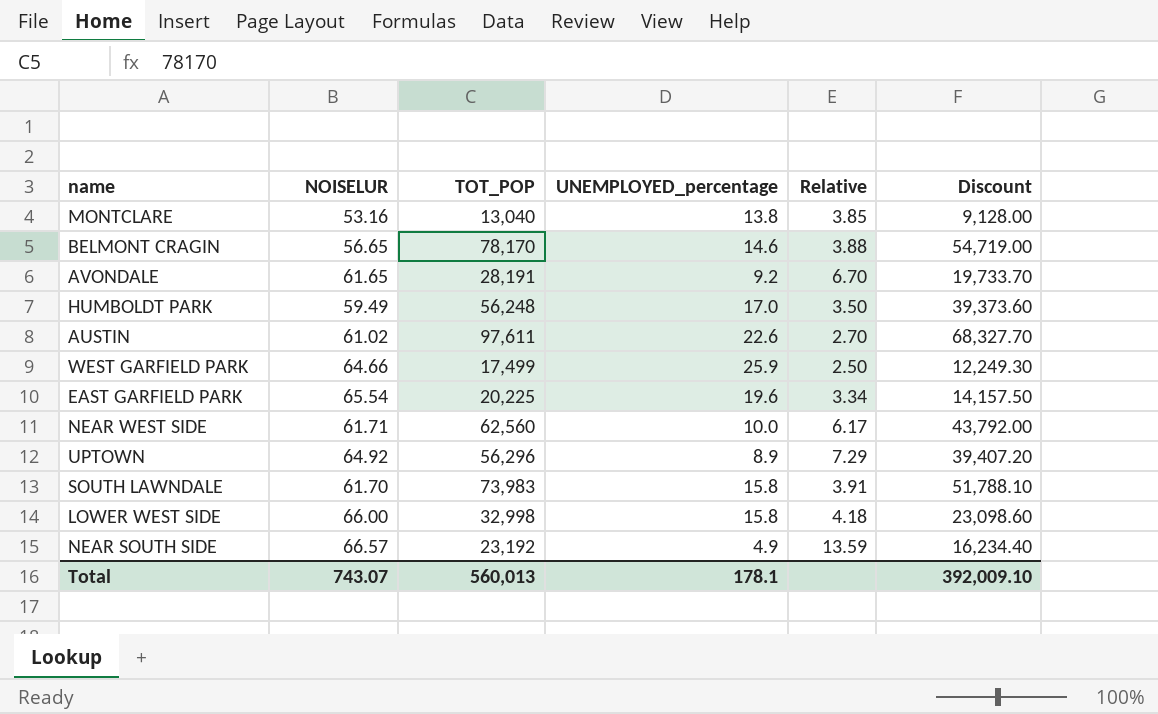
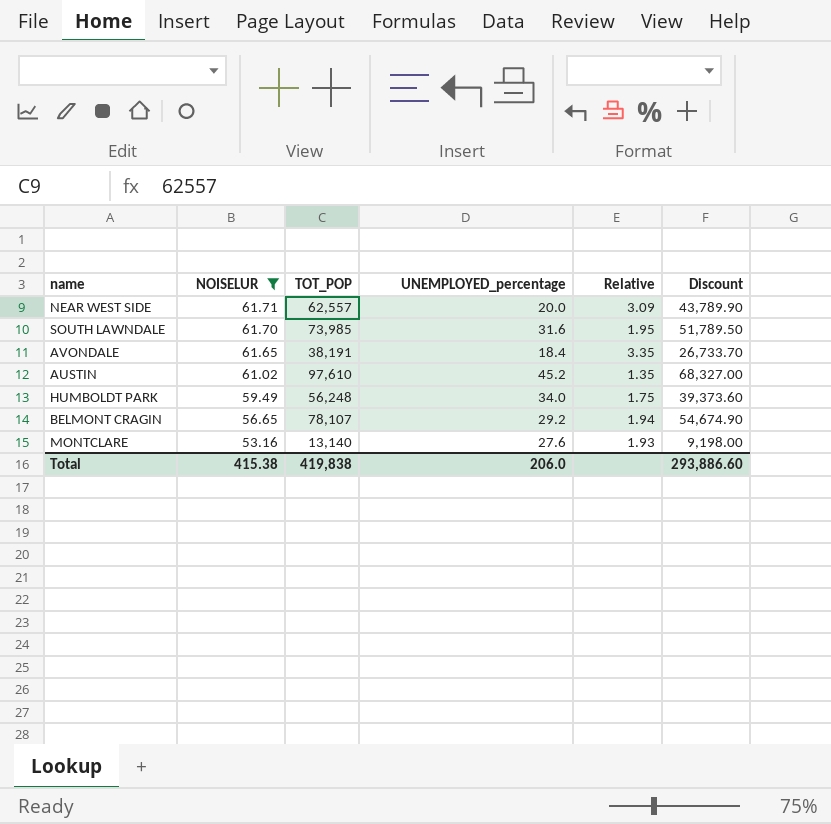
filter: none -> NOISELUR <= 61.71
row order: none -> NOISELUR descending
NEAR WEST SIDE | TOT_POP: 62,560 -> 62,557
NEAR WEST SIDE | UNEMPLOYED_percentage: 10.0 -> 20.0
NEAR WEST SIDE | Relative: 6.17 -> 3.09
NEAR WEST SIDE | Discount: 43,792.00 -> 43,789.90
SOUTH LAWNDALE | TOT_POP: 73,983 -> 73,985
SOUTH LAWNDALE | UNEMPLOYED_percentage: 15.8 -> 31.6
SOUTH LAWNDALE | Relative: 3.91 -> 1.95
SOUTH LAWNDALE | Discount: 51,788.10 -> 51,789.50
AVONDALE | TOT_POP: 28,191 -> 38,191
AVONDALE | UNEMPLOYED_percentage: 9.2 -> 18.4
AVONDALE | Relative: 6.70 -> 3.35
AVONDALE | Discount: 19,733.70 -> 26,733.70
AUSTIN | TOT_POP: 97,611 -> 97,610
AUSTIN | UNEMPLOYED_percentage: 22.6 -> 45.2
AUSTIN | Relative: 2.70 -> 1.35
AUSTIN | Discount: 68,327.70 -> 68,327.00
HUMBOLDT PARK | UNEMPLOYED_percentage: 17.0 -> 34.0
HUMBOLDT PARK | Relative: 3.50 -> 1.75
BELMONT CRAGIN | TOT_POP: 78,170 -> 78,107
BELMONT CRAGIN | UNEMPLOYED_percentage: 14.6 -> 29.2
BELMONT CRAGIN | Relative: 3.88 -> 1.94
BELMONT CRAGIN | Discount: 54,719.00 -> 54,674.90
MONTCLARE | TOT_POP: 13,040 -> 13,140
MONTCLARE | UNEMPLOYED_percentage: 13.8 -> 27.6
MONTCLARE | Relative: 3.85 -> 1.93
MONTCLARE | Discount: 9,128.00 -> 9,198.00
Total | NOISELUR: 743.07 -> 415.38
Total | TOT_POP: 560,013 -> 419,838
Total | UNEMPLOYED_percentage: 178.1 -> 206.0
Total | Discount: 392,009.10 -> 293,886.60

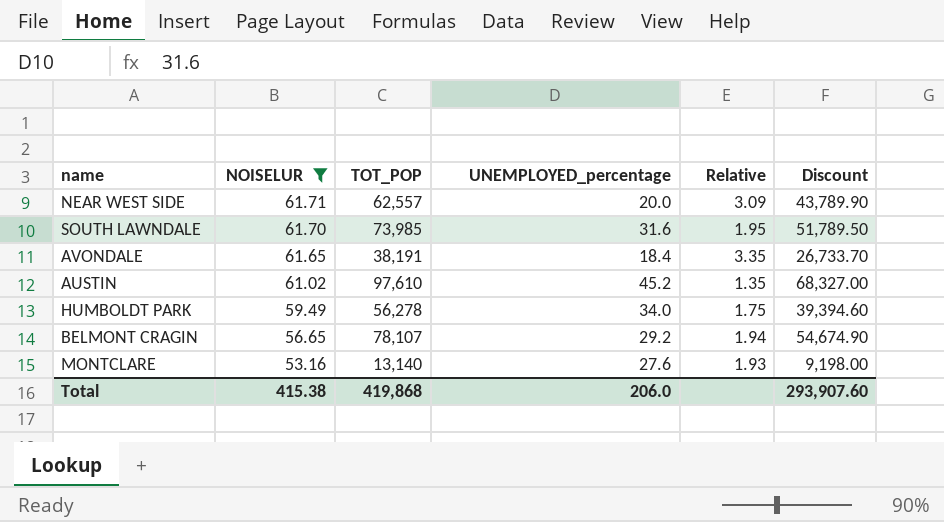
HUMBOLDT PARK | TOT_POP: 56,248 -> 56,278
HUMBOLDT PARK | Discount: 39,373.60 -> 39,394.60
Total | TOT_POP: 419,838 -> 419,868
Total | Discount: 293,886.60 -> 293,907.60

